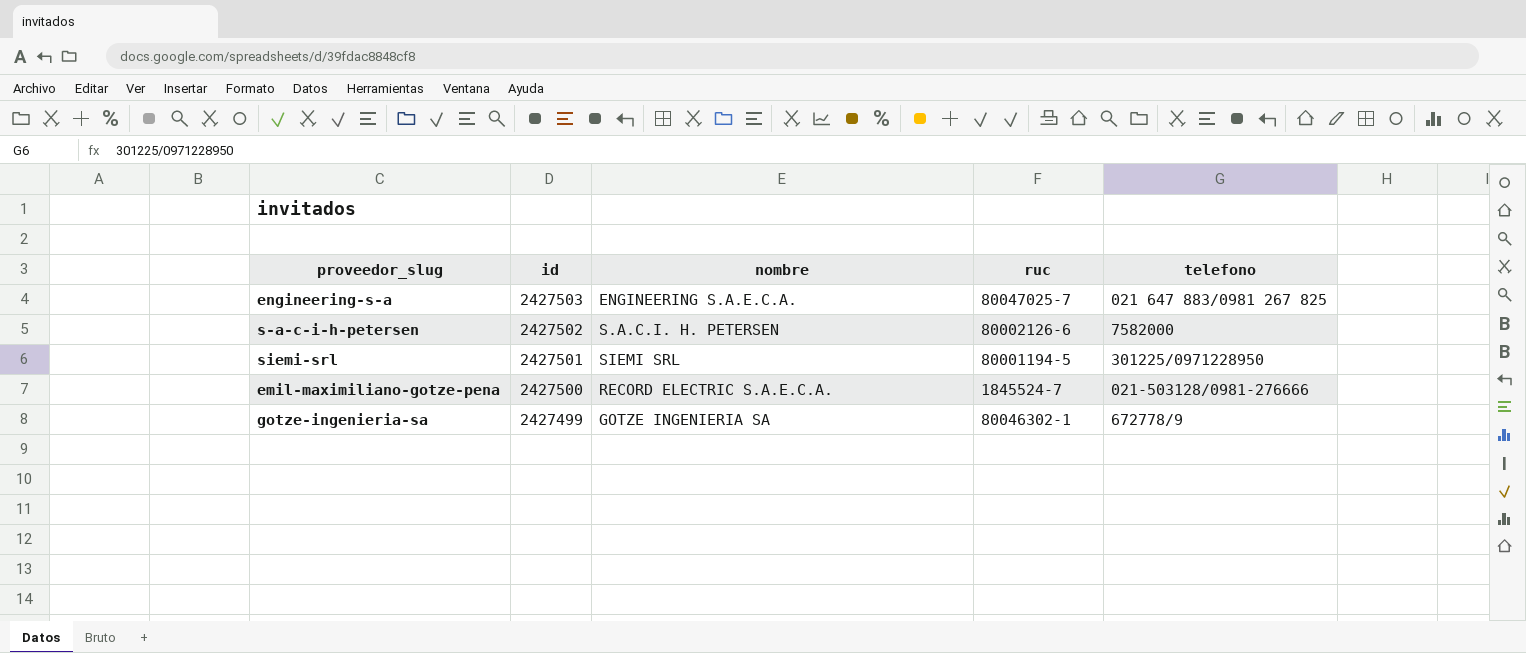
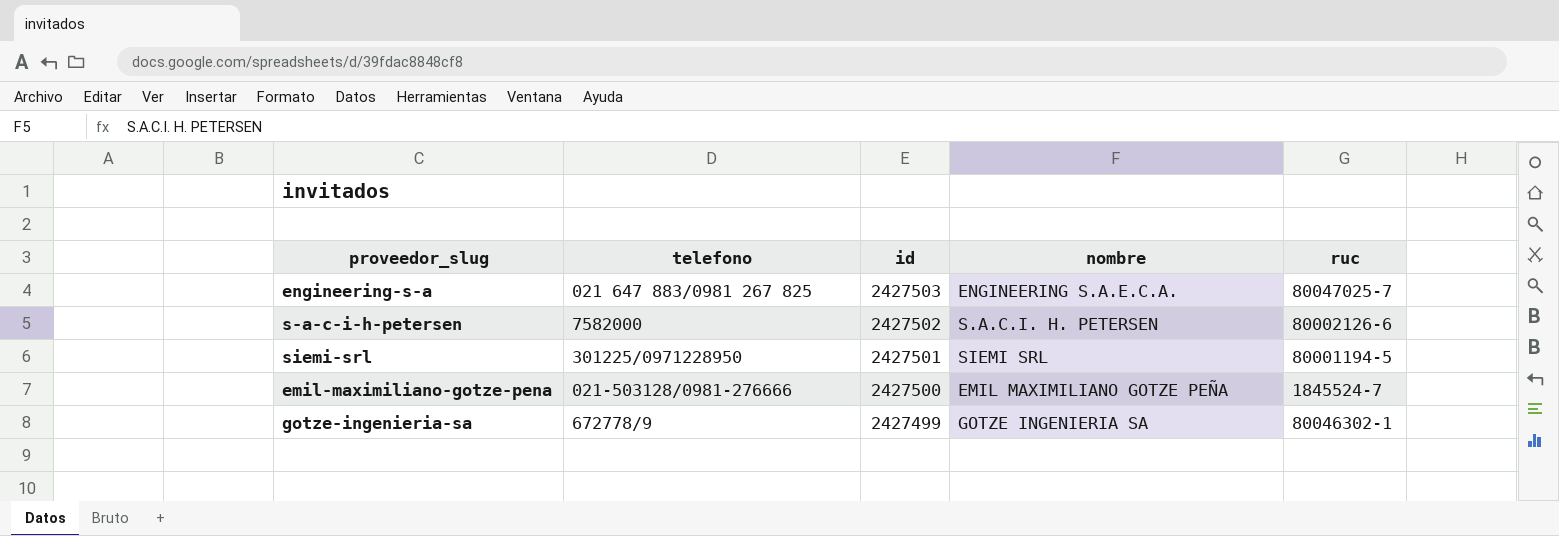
column telefono | position: 5 -> 2
emil-maximiliano-gotze-pena | nombre: RECORD ELECTRIC S.A.E.C.A. -> EMIL MAXIMILIANO GOTZE PEÑA

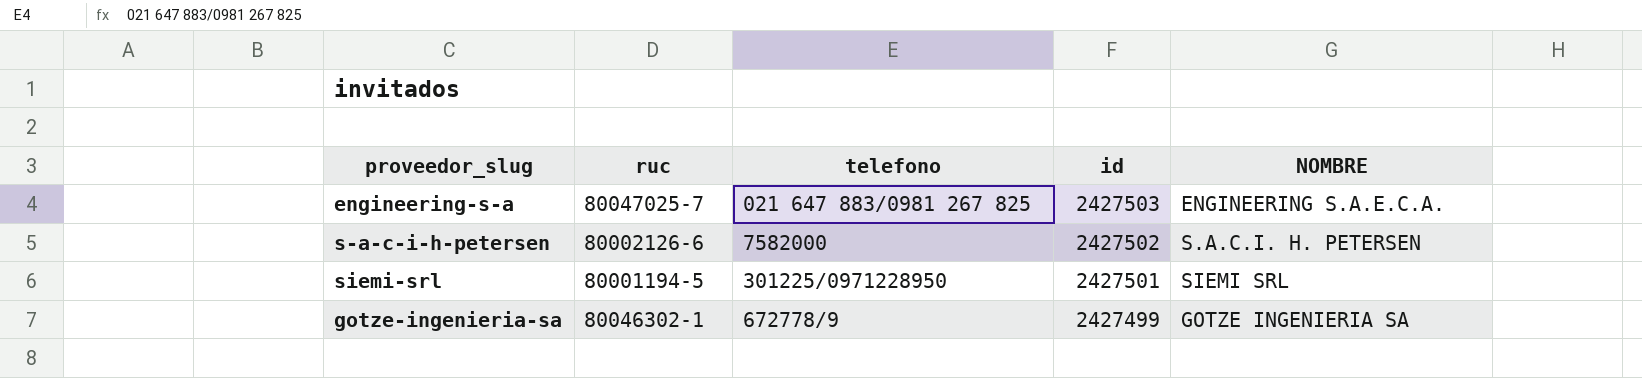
column ruc | position: 5 -> 2
column name: nombre -> NOMBRE
row emil-maximiliano-gotze-pena: 021-503128/0981-276666 | 2427500 | EMIL MAXIMILIANO GOTZE PEÑA | 1845524-7 -> none

